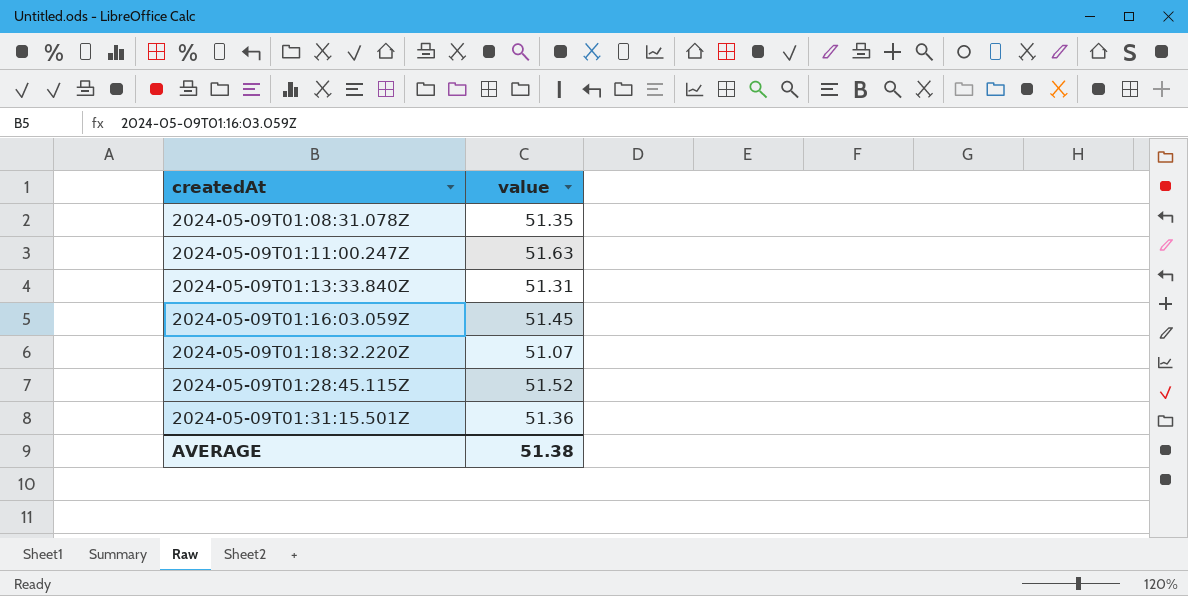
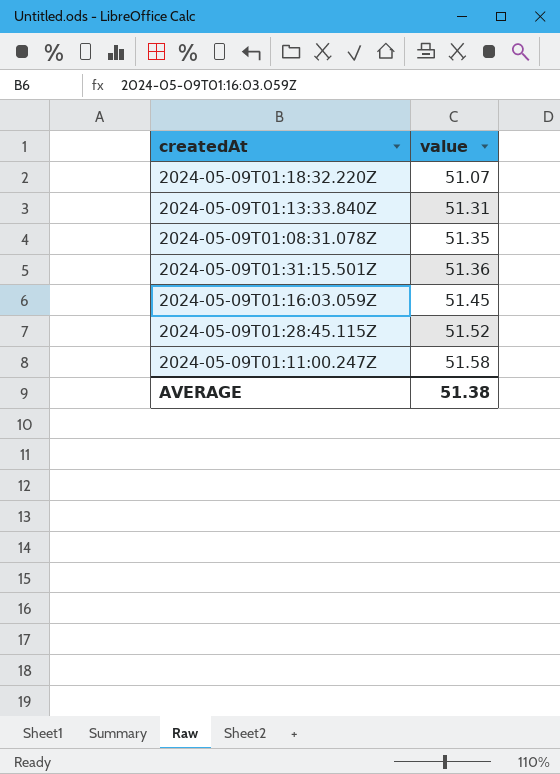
row order: createdAt ascending -> value ascending
2024-05-09T01:11:00.247Z | value: 51.63 -> 51.58

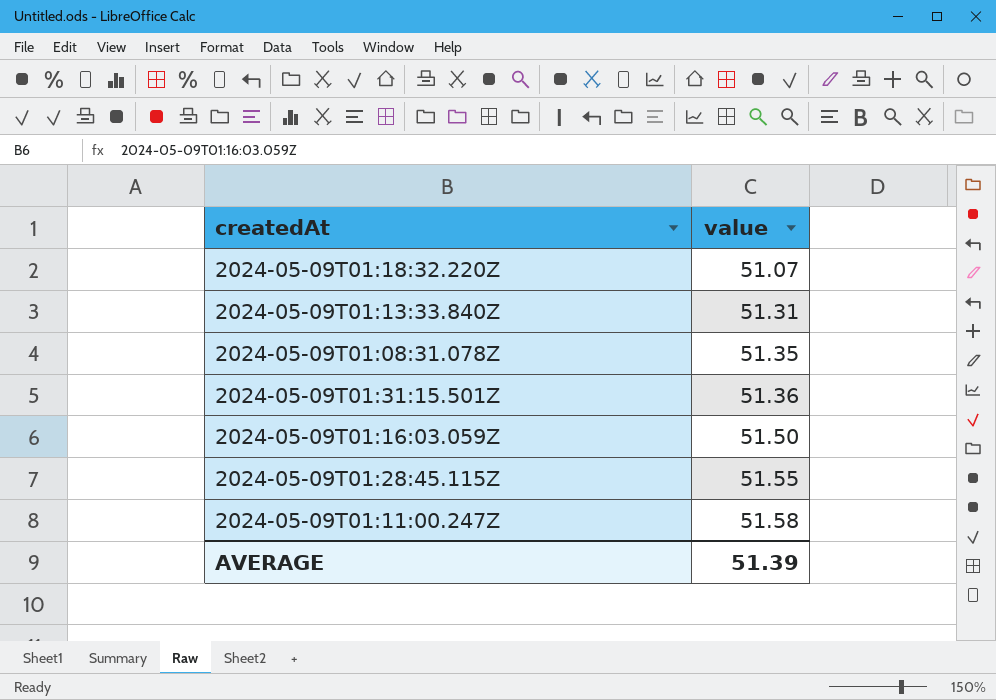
2024-05-09T01:16:03.059Z | value: 51.45 -> 51.50
2024-05-09T01:28:45.115Z | value: 51.52 -> 51.55
AVERAGE | value: 51.38 -> 51.39

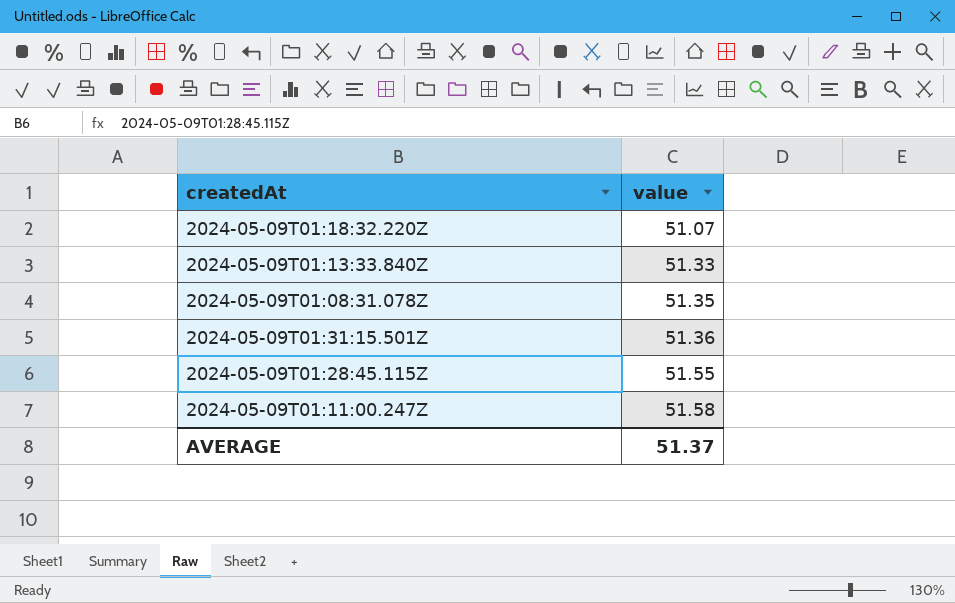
row 2024-05-09T01:16:03.059Z: 51.50 -> none
2024-05-09T01:13:33.840Z | value: 51.31 -> 51.33
AVERAGE | value: 51.39 -> 51.37

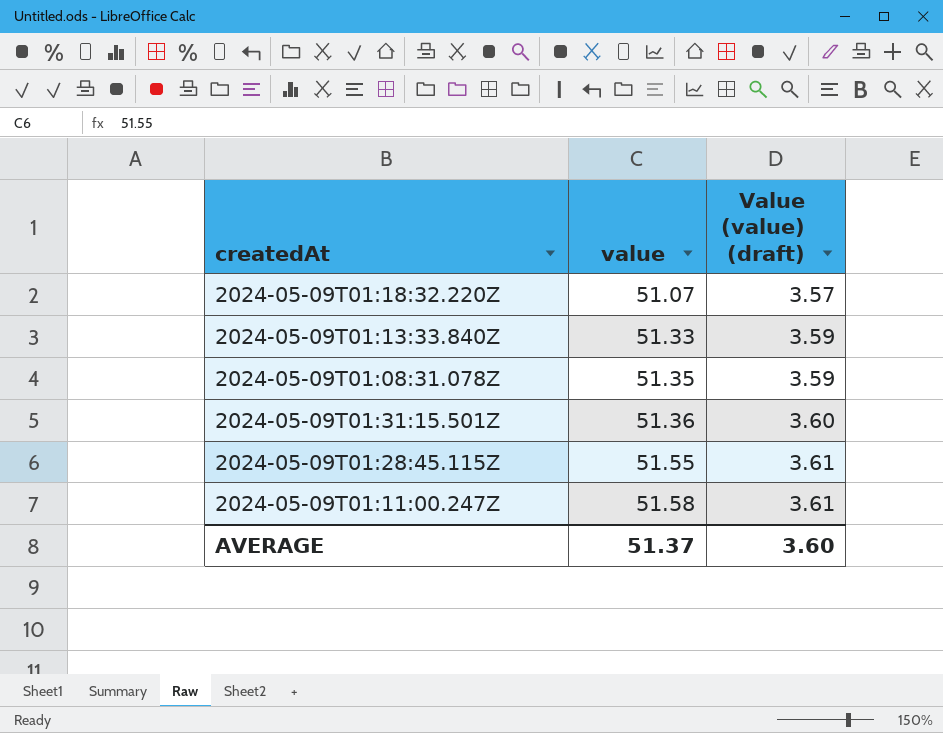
column Value (value) (draft) | formula: none -> [value] * 0.07

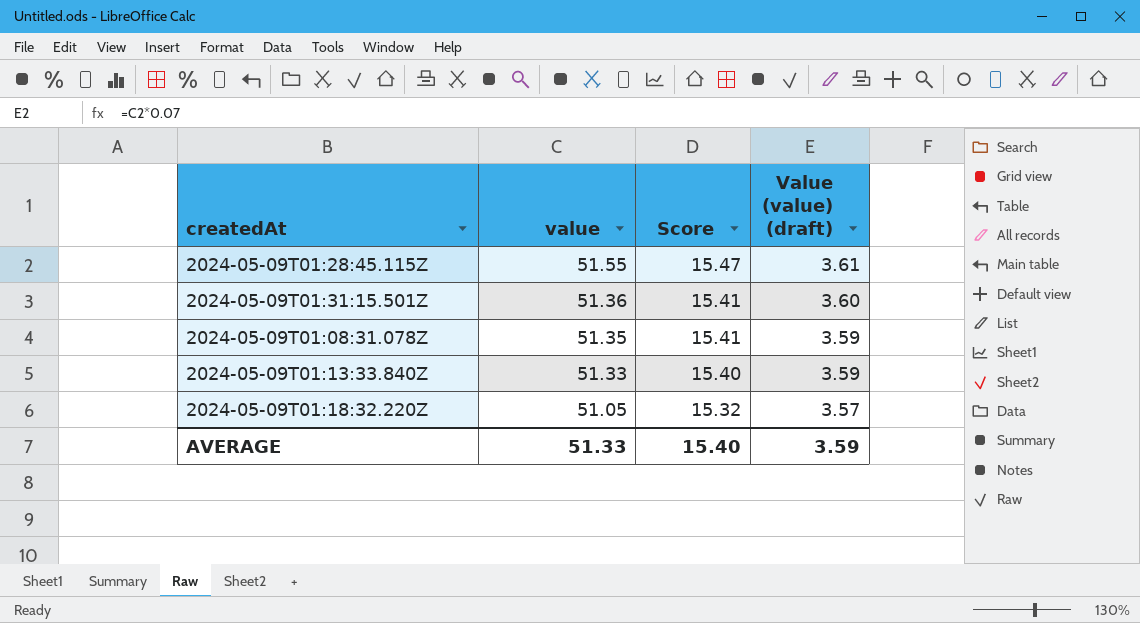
row order: value ascending -> value descending
column Score | formula: none -> [value] * 0.3
row 2024-05-09T01:11:00.247Z: 51.58 | 3.61 -> none
2024-05-09T01:18:32.220Z | value: 51.07 -> 51.05
AVERAGE | value: 51.37 -> 51.33
AVERAGE | Value (value) (draft): 3.60 -> 3.59

